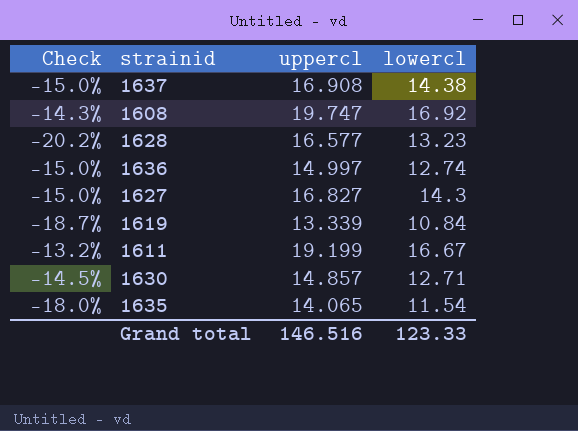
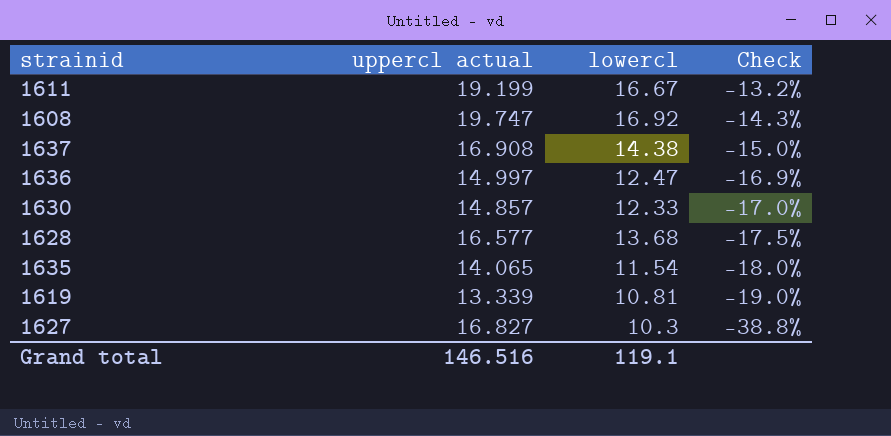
row order: none -> Check descending
column name: uppercl -> uppercl actual
column Check | position: 1 -> 4
1636 | lowercl: 12.74 -> 12.47
1636 | Check: -15.0% -> -16.9%
1630 | lowercl: 12.71 -> 12.33
1630 | Check: -14.5% -> -17.0%
1628 | lowercl: 13.23 -> 13.68
1628 | Check: -20.2% -> -17.5%
1619 | lowercl: 10.84 -> 10.81
1619 | Check: -18.7% -> -19.0%
1627 | lowercl: 14.3 -> 10.3
1627 | Check: -15.0% -> -38.8%
Grand total | lowercl: 123.33 -> 119.1

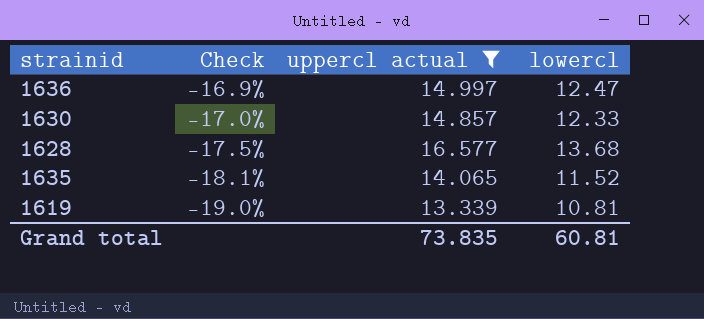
filter: none -> uppercl actual <= 16.577
column Check | position: 4 -> 2
1635 | Check: -18.0% -> -18.1%
1635 | lowercl: 11.54 -> 11.52
Grand total | uppercl actual: 146.516 -> 73.835
Grand total | lowercl: 119.1 -> 60.81

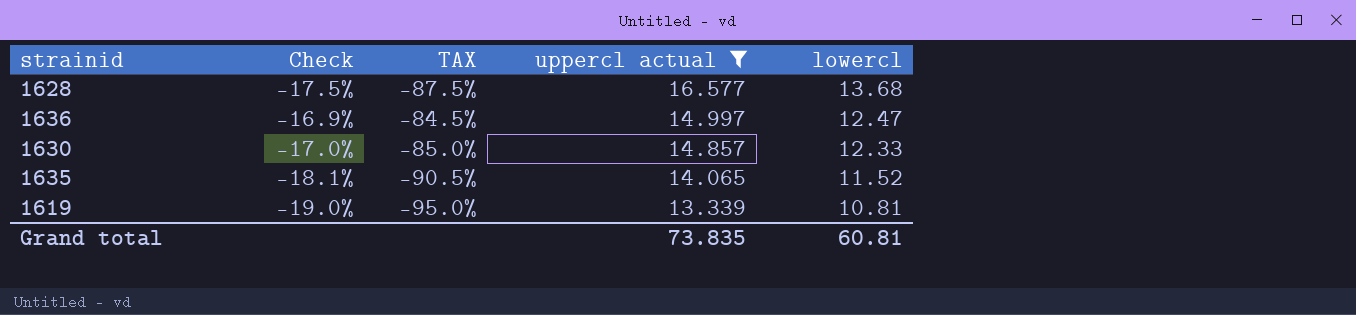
row order: Check descending -> uppercl actual descending
column TAX | formula: none -> [Check] * 5

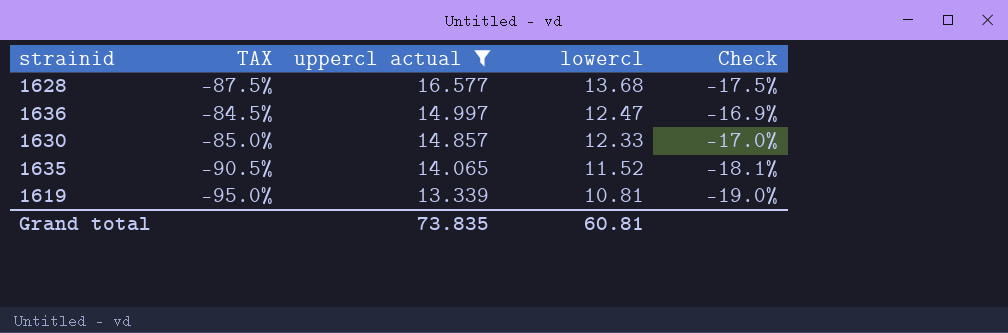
column Check | position: 2 -> 5

